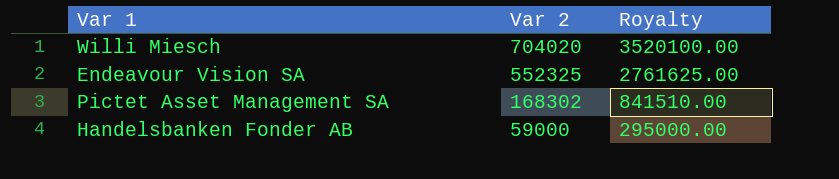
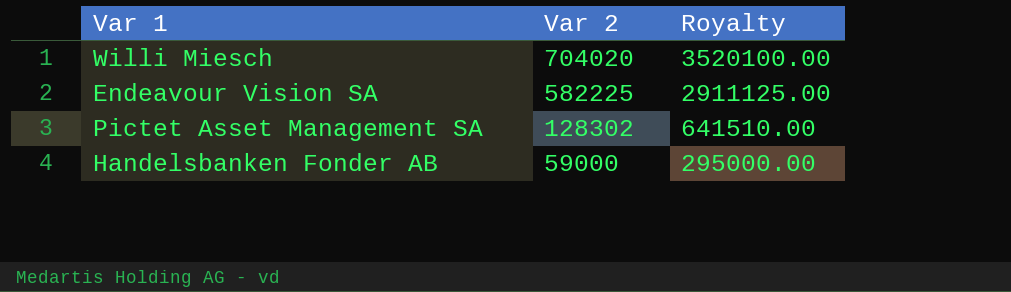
Endeavour Vision SA | Var 2: 552325 -> 582225
Endeavour Vision SA | Royalty: 2761625.00 -> 2911125.00
Pictet Asset Management SA | Var 2: 168302 -> 128302
Pictet Asset Management SA | Royalty: 841510.00 -> 641510.00

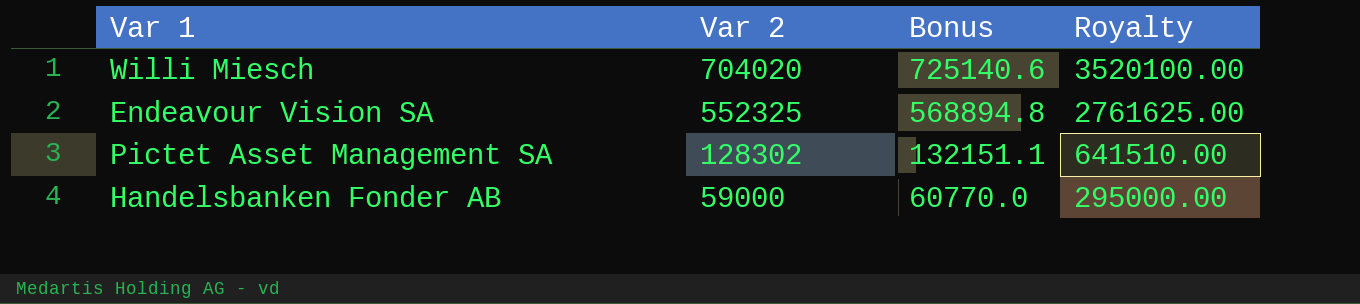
column Bonus | formula: none -> [Var 2] * 1.03
Endeavour Vision SA | Var 2: 582225 -> 552325
Endeavour Vision SA | Royalty: 2911125.00 -> 2761625.00

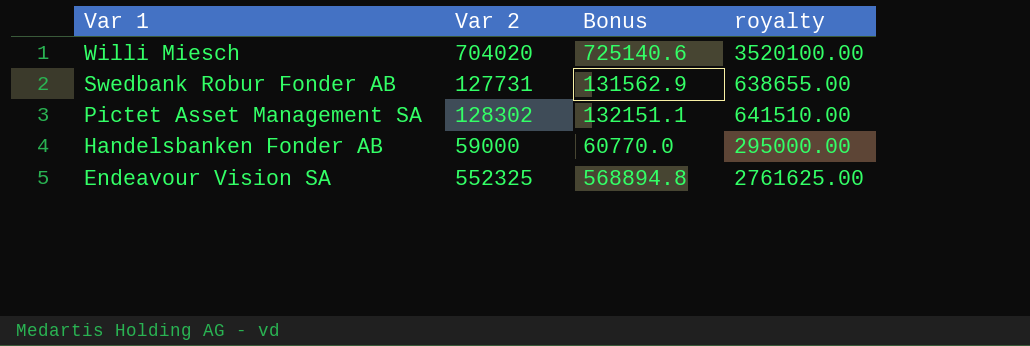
row order: Var 2 descending -> Var 1 descending
column name: Royalty -> royalty
row Swedbank Robur Fonder AB: none -> 127731 | 131562.9 | 638655.00

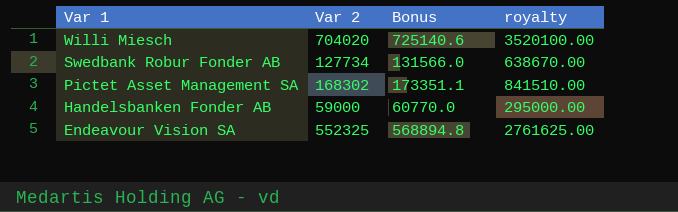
Swedbank Robur Fonder AB | Var 2: 127731 -> 127734
Swedbank Robur Fonder AB | Bonus: 131562.9 -> 131566.0
Swedbank Robur Fonder AB | royalty: 638655.00 -> 638670.00
Pictet Asset Management SA | Var 2: 128302 -> 168302
Pictet Asset Management SA | Bonus: 132151.1 -> 173351.1
Pictet Asset Management SA | royalty: 641510.00 -> 841510.00

